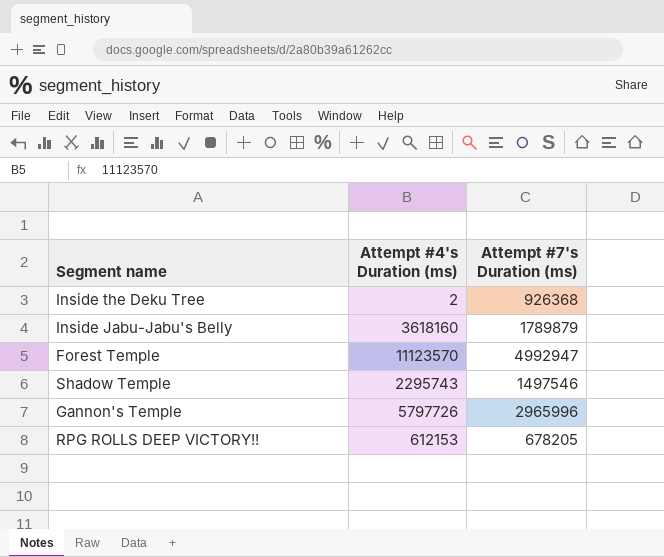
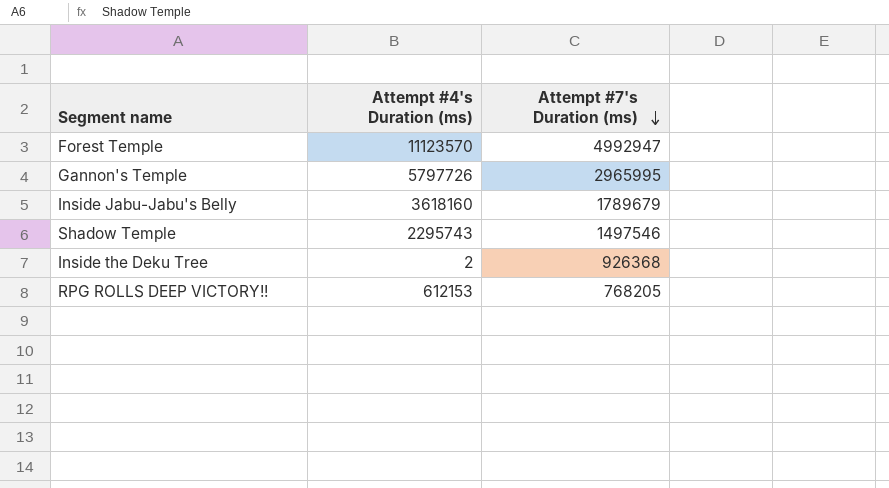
row order: none -> Attempt #7's Duration (ms) descending
Gannon's Temple | Attempt #7's Duration (ms): 2965996 -> 2965995
Inside Jabu-Jabu's Belly | Attempt #7's Duration (ms): 1789879 -> 1789679
RPG ROLLS DEEP VICTORY!! | Attempt #7's Duration (ms): 678205 -> 768205

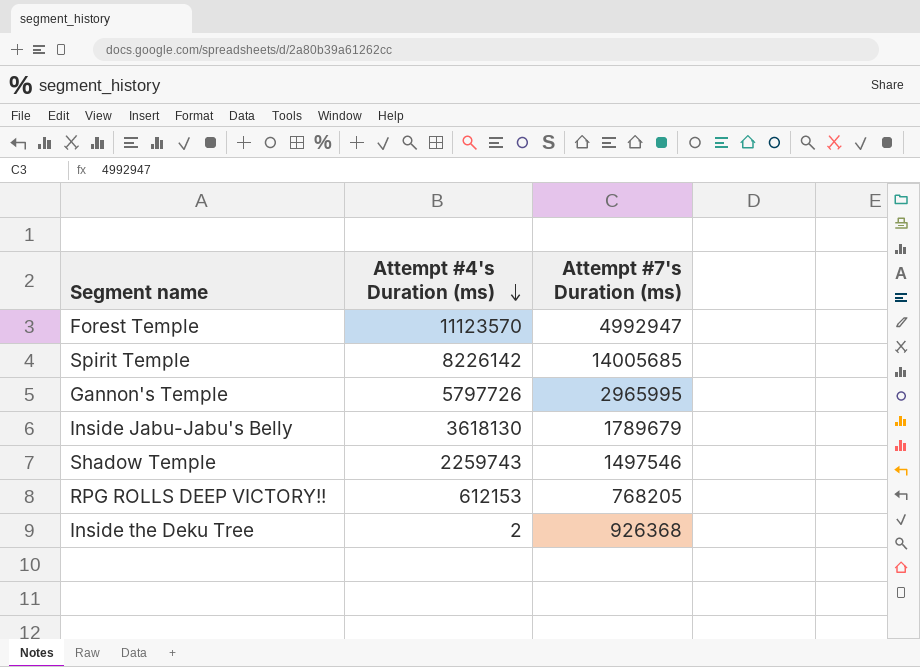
row order: Attempt #7's Duration (ms) descending -> Attempt #4's Duration (ms) descending
row Spirit Temple: none -> 8226142 | 14005685
Inside Jabu-Jabu's Belly | Attempt #4's Duration (ms): 3618160 -> 3618130
Shadow Temple | Attempt #4's Duration (ms): 2295743 -> 2259743

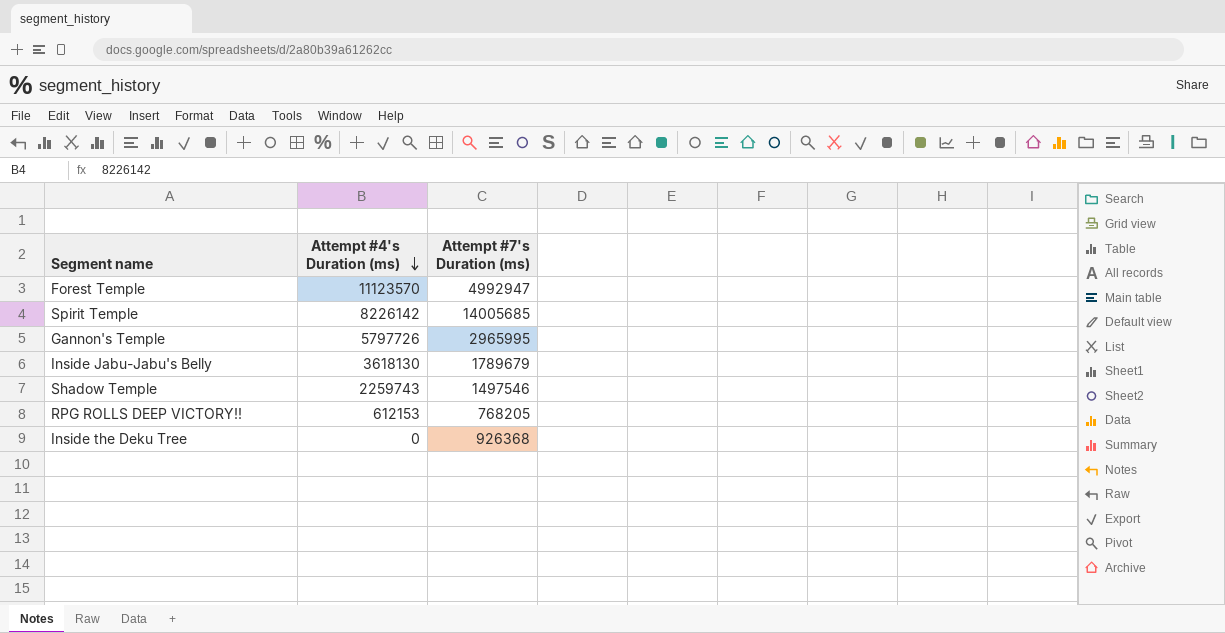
Inside the Deku Tree | Attempt #4's Duration (ms): 2 -> 0

